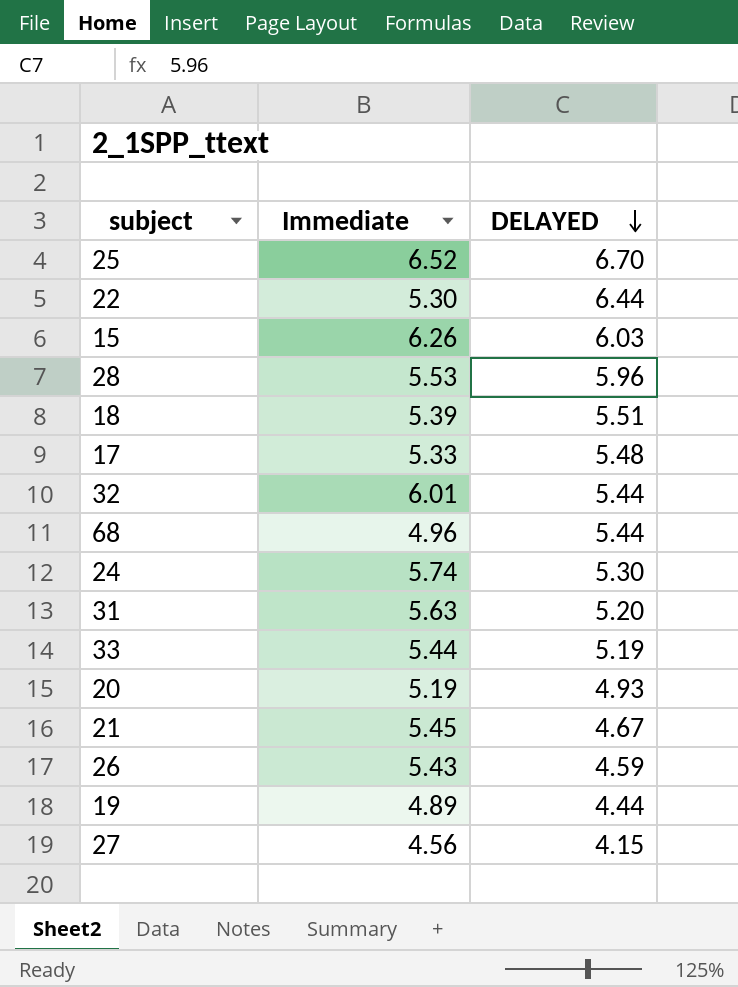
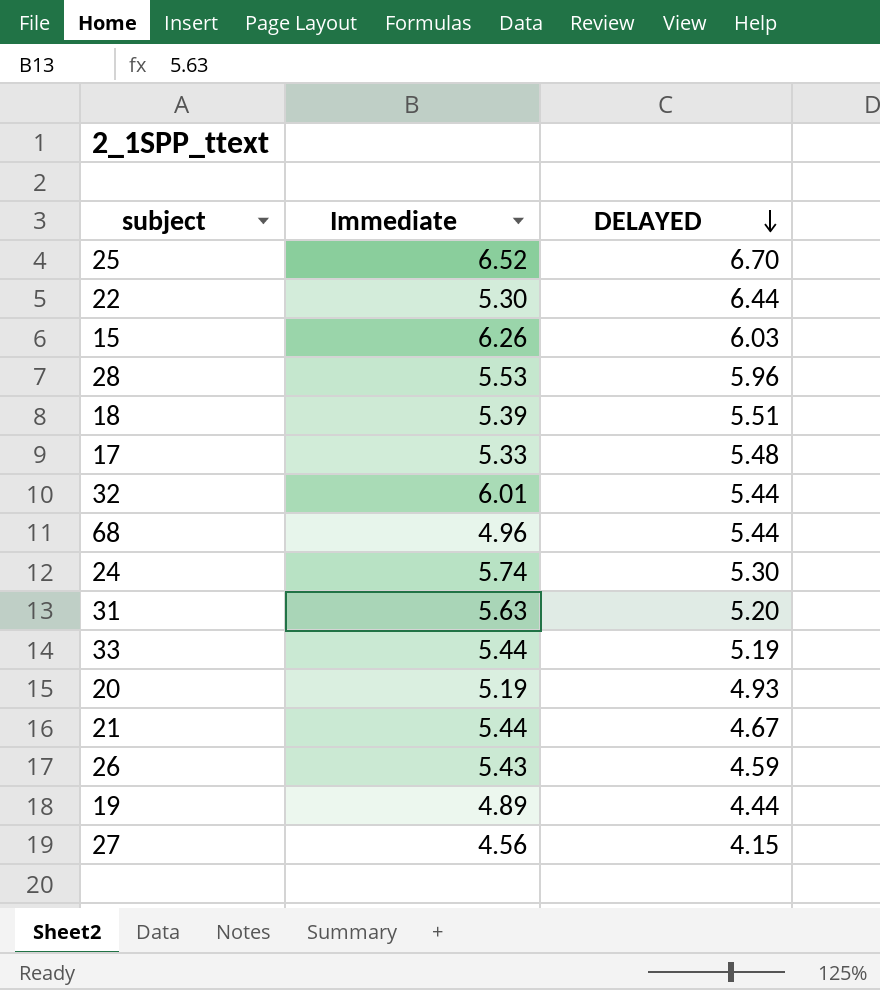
21 | Immediate: 5.45 -> 5.44

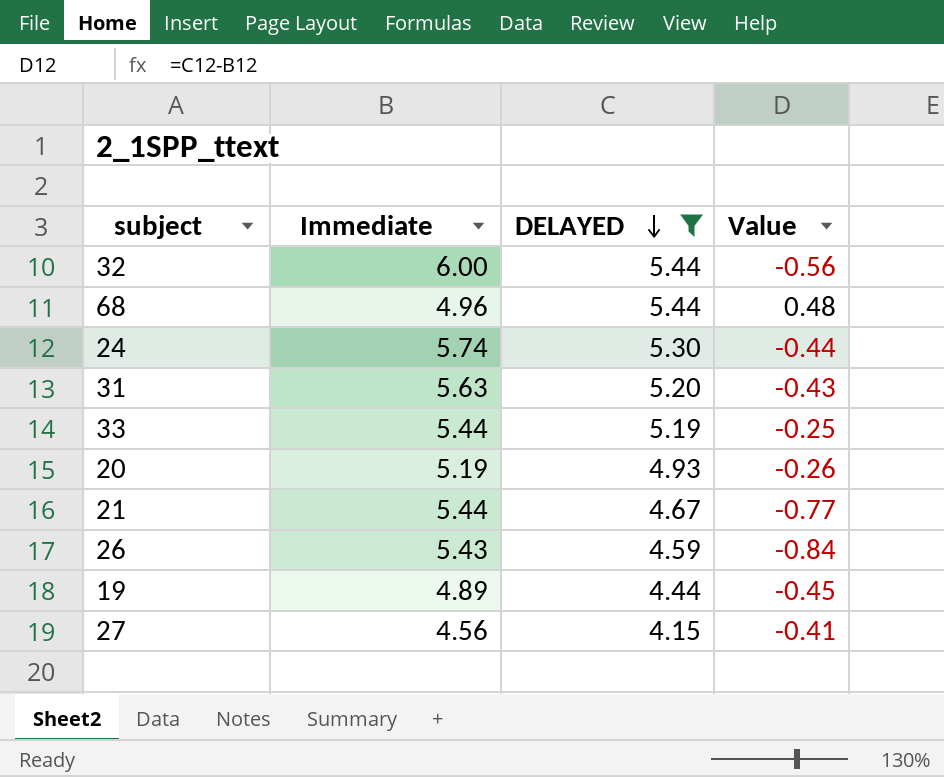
filter: none -> DELAYED <= 5.44
column Value | formula: none -> [DELAYED] - [Immediate]
32 | Immediate: 6.01 -> 6.00

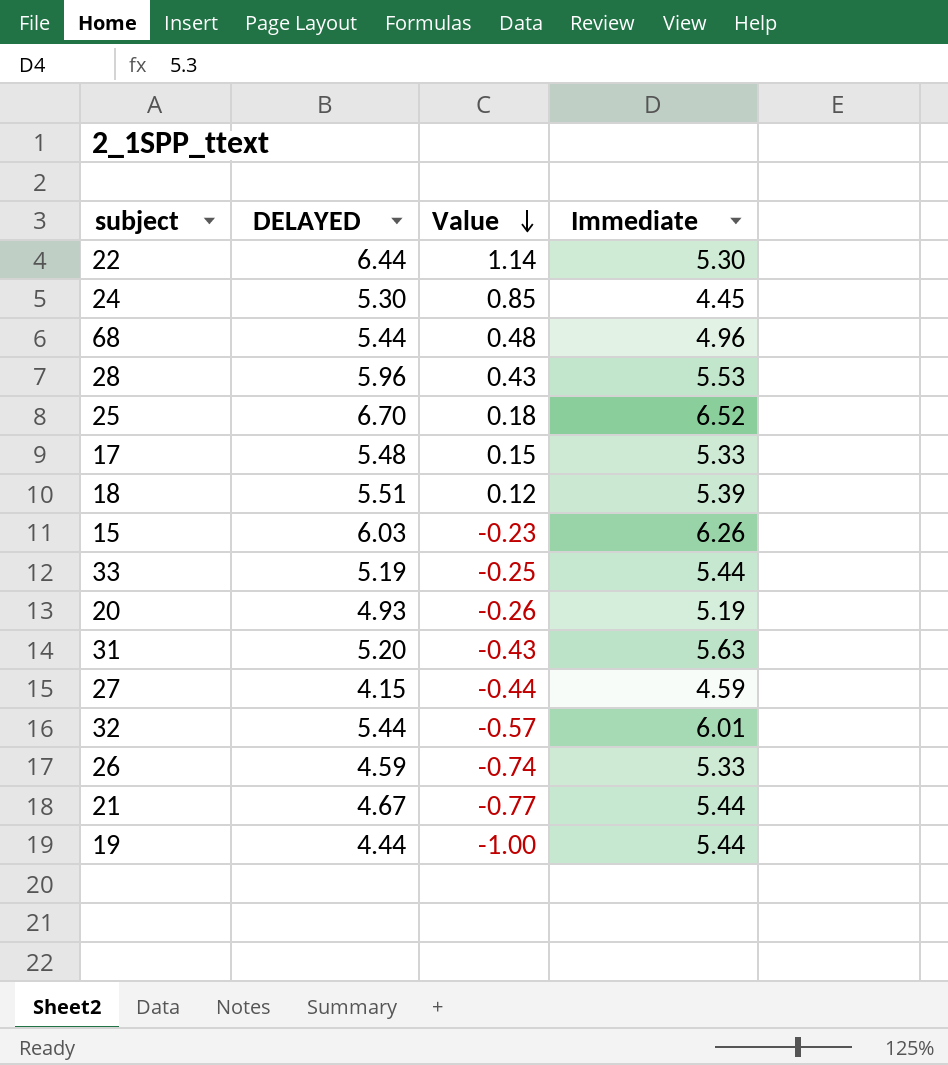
filter: DELAYED <= 5.44 -> none
row order: DELAYED descending -> Value descending
column Immediate | position: 2 -> 4
24 | Value: -0.44 -> 0.85
24 | Immediate: 5.74 -> 4.45
27 | Value: -0.41 -> -0.44
27 | Immediate: 4.56 -> 4.59
32 | Value: -0.56 -> -0.57
32 | Immediate: 6.00 -> 6.01
26 | Value: -0.84 -> -0.74
26 | Immediate: 5.43 -> 5.33
19 | Value: -0.45 -> -1.00
19 | Immediate: 4.89 -> 5.44

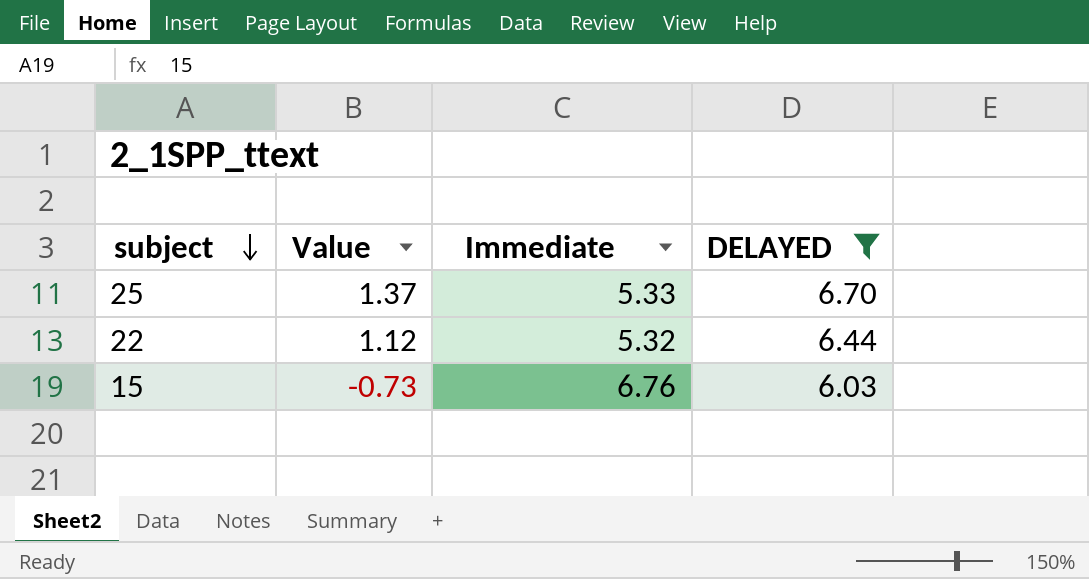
filter: none -> DELAYED >= 6.03
row order: Value descending -> subject descending
column DELAYED | position: 2 -> 4
25 | Value: 0.18 -> 1.37
25 | Immediate: 6.52 -> 5.33
22 | Value: 1.14 -> 1.12
22 | Immediate: 5.30 -> 5.32
15 | Value: -0.23 -> -0.73
15 | Immediate: 6.26 -> 6.76

